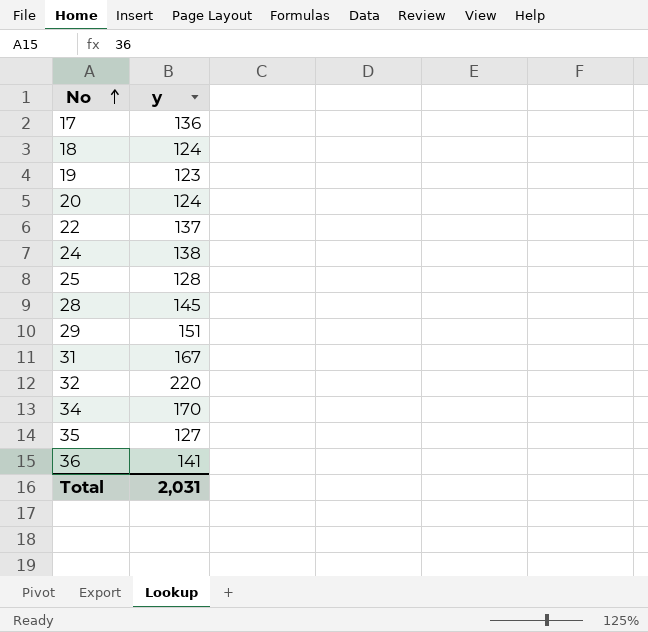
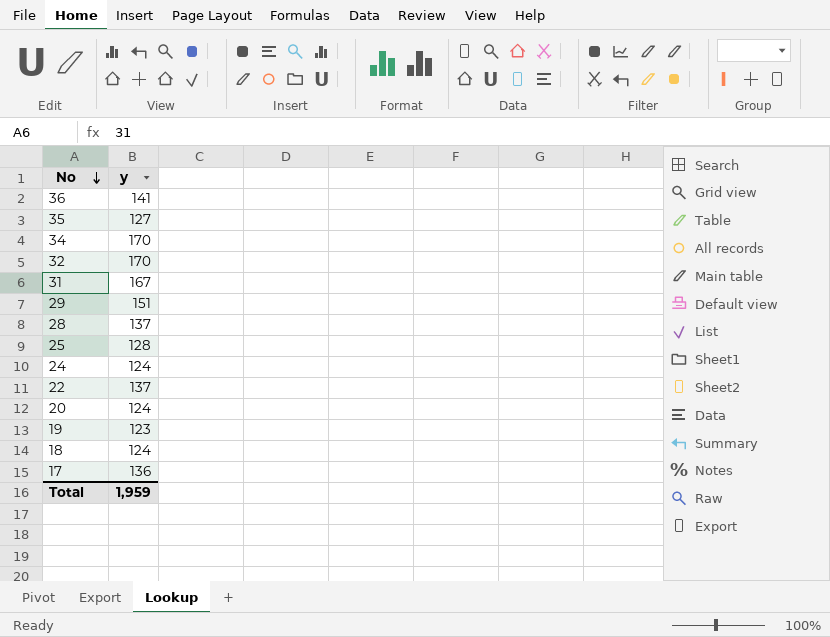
row order: No ascending -> No descending
32 | y: 220 -> 170
28 | y: 145 -> 137
24 | y: 138 -> 124
Total | y: 2,031 -> 1,959

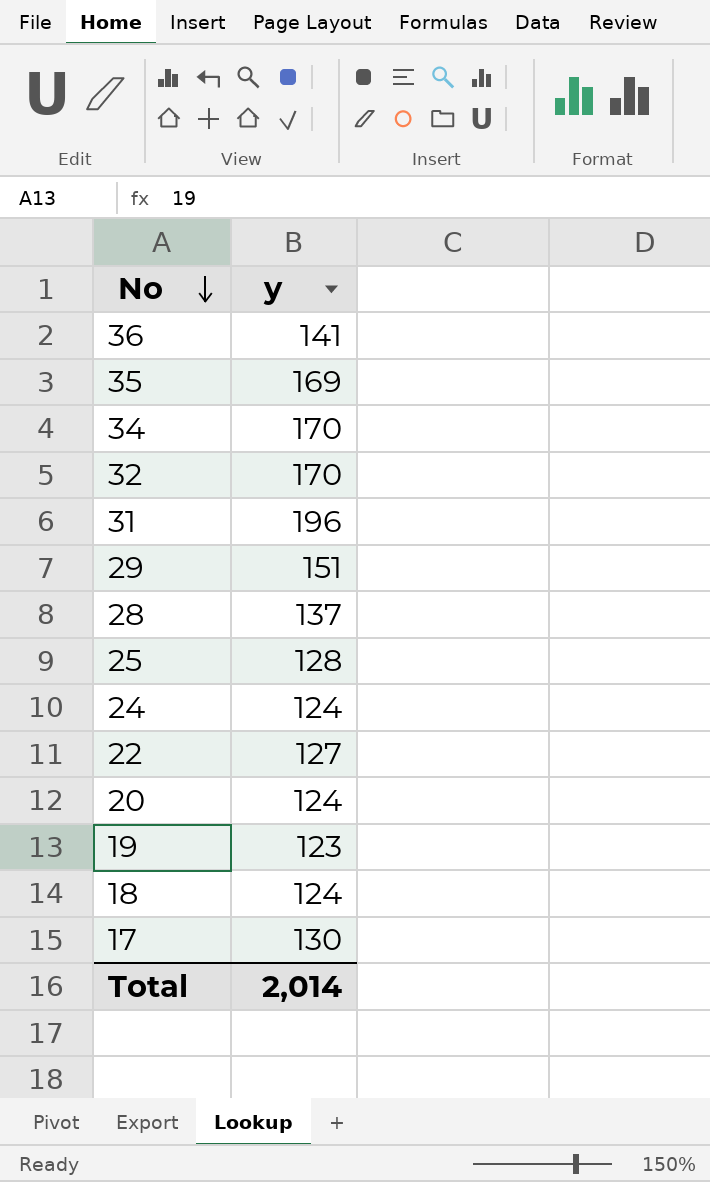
35 | y: 127 -> 169
31 | y: 167 -> 196
22 | y: 137 -> 127
17 | y: 136 -> 130
Total | y: 1,959 -> 2,014

